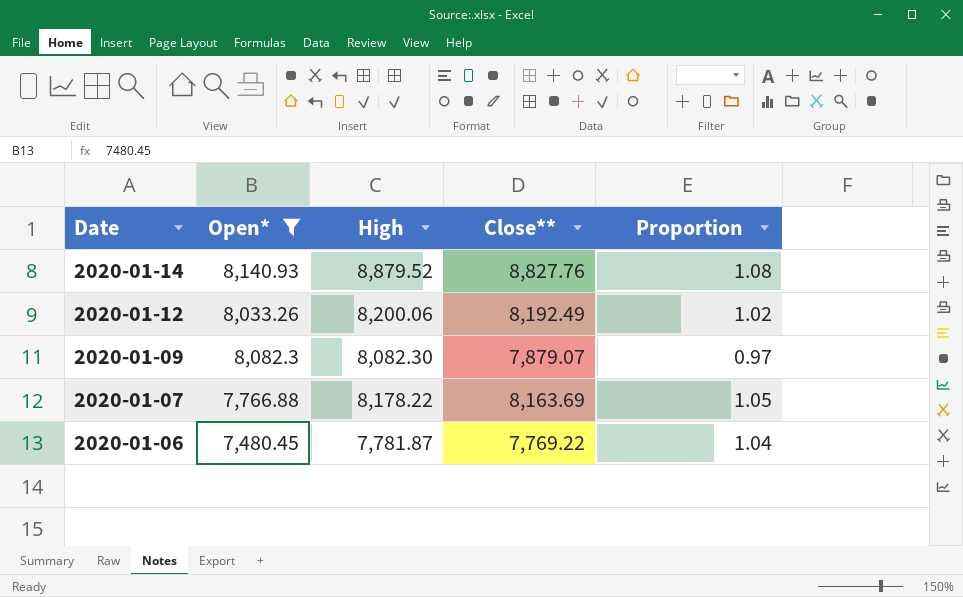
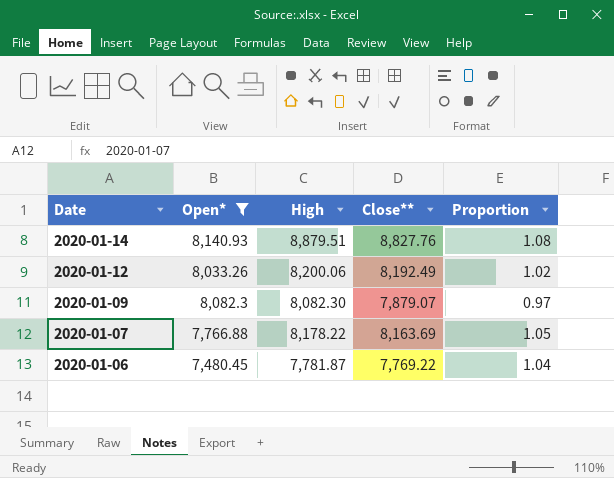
2020-01-14 | High: 8,879.52 -> 8,879.51

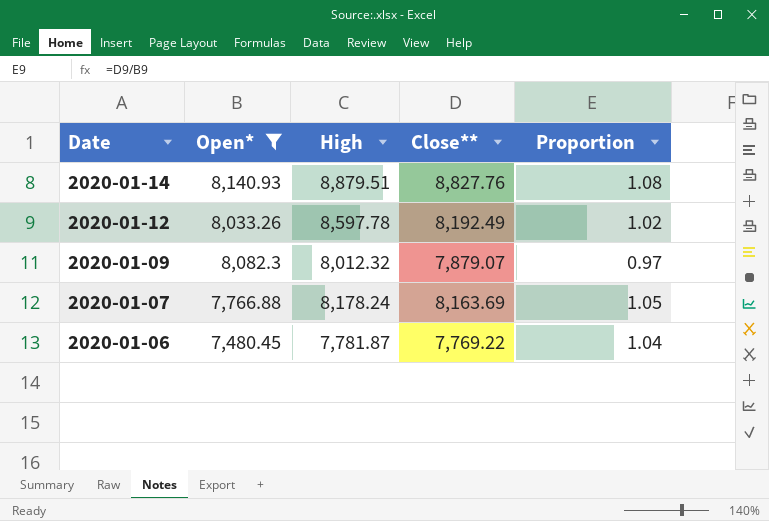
2020-01-12 | High: 8,200.06 -> 8,597.78
2020-01-09 | High: 8,082.30 -> 8,012.32
2020-01-07 | High: 8,178.22 -> 8,178.24

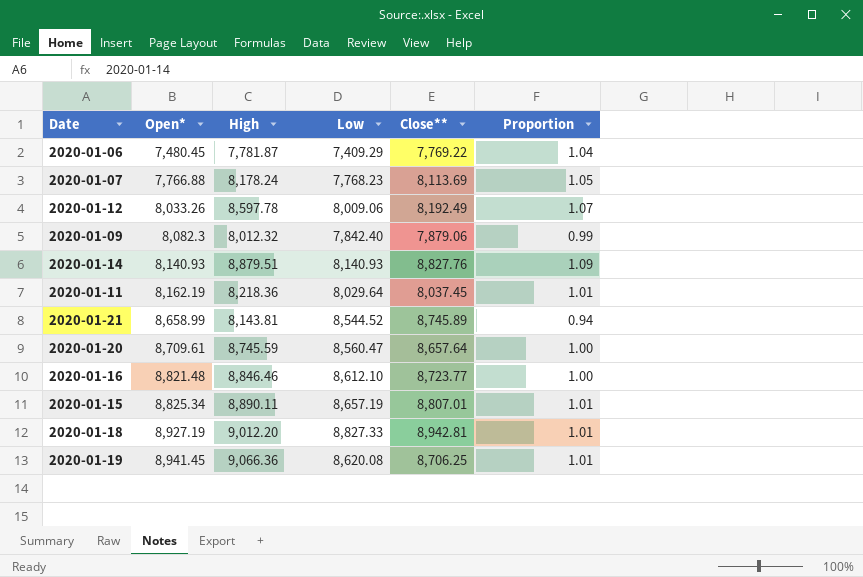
filter: Open* <= 8,140.93 -> none
row order: Date descending -> Open* ascending
column Low | position: none -> 4
column Proportion | formula: [Close**] / [Open*] -> [High] / [Open*]
2020-01-07 | Close**: 8,163.69 -> 8,113.69
2020-01-09 | Close**: 7,879.07 -> 7,879.06

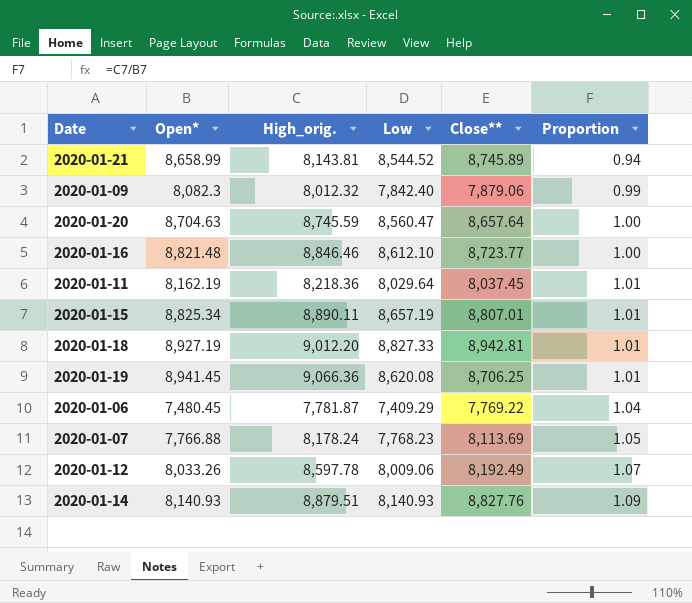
row order: Open* ascending -> Proportion ascending
column name: High -> High_orig.
2020-01-20 | Open*: 8,709.61 -> 8,704.63

